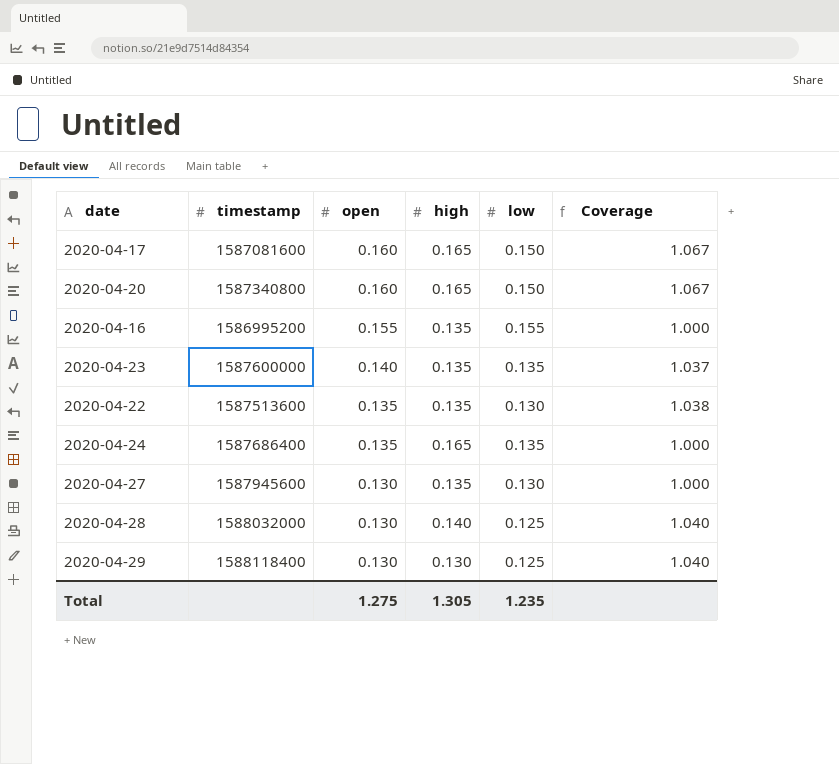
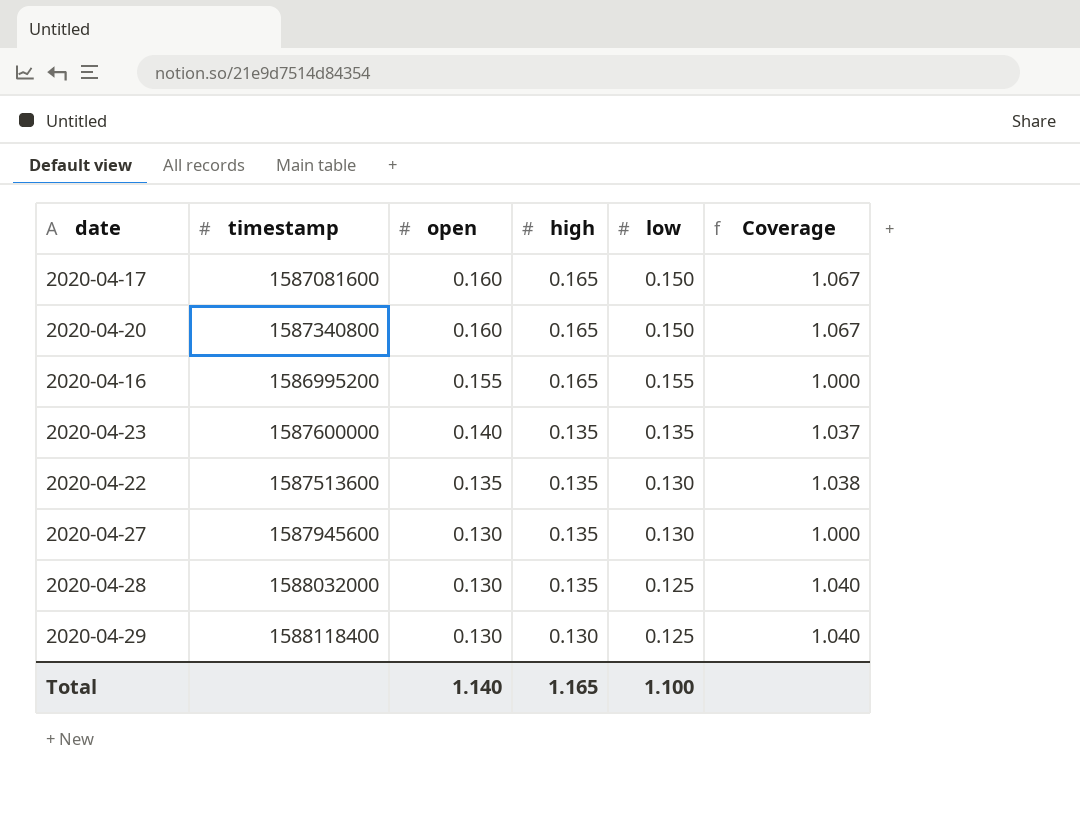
row 2020-04-24: 1587686400 | 0.135 | 0.165 | 0.135 | 1.000 -> none
2020-04-16 | high: 0.135 -> 0.165
2020-04-28 | high: 0.140 -> 0.135
Total | open: 1.275 -> 1.140
Total | high: 1.305 -> 1.165
Total | low: 1.235 -> 1.100

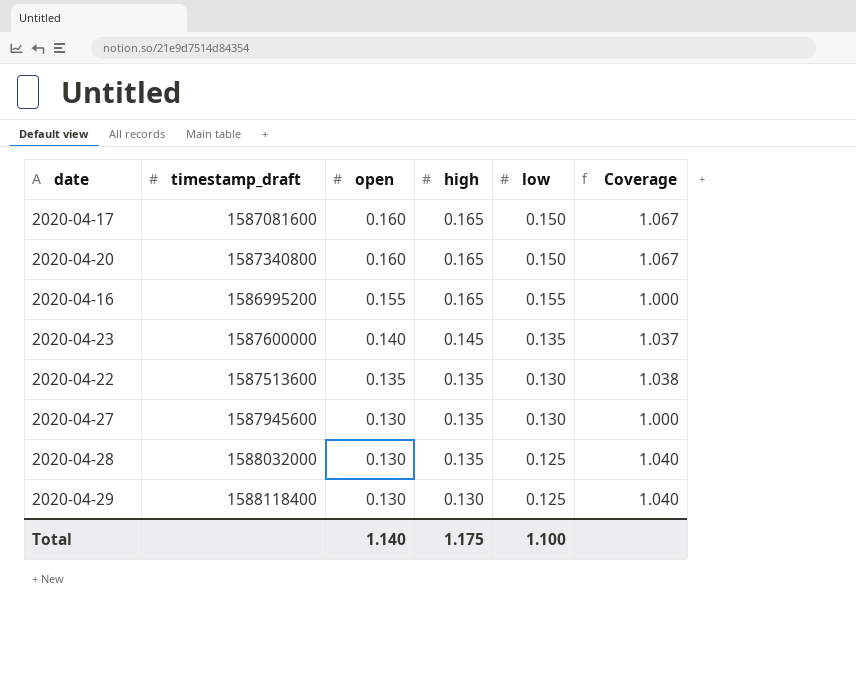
column name: timestamp -> timestamp_draft
2020-04-23 | high: 0.135 -> 0.145
Total | high: 1.165 -> 1.175

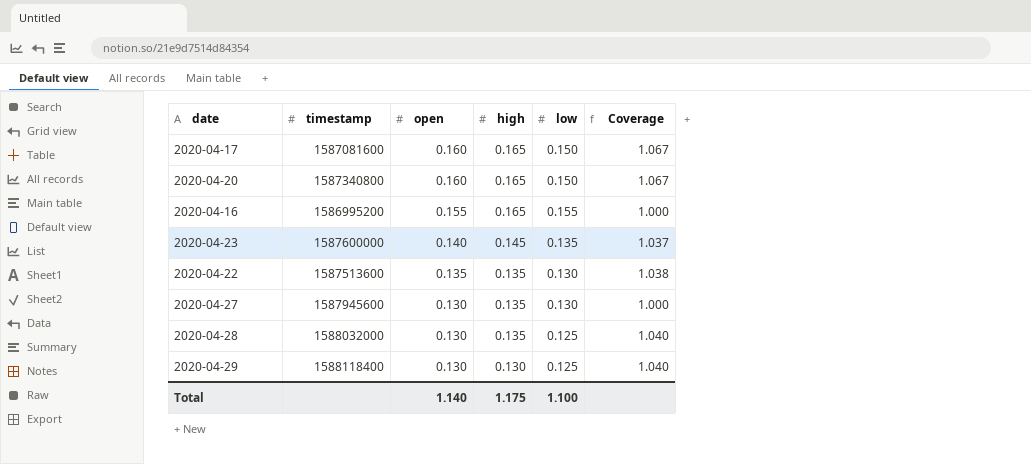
column name: timestamp_draft -> timestamp

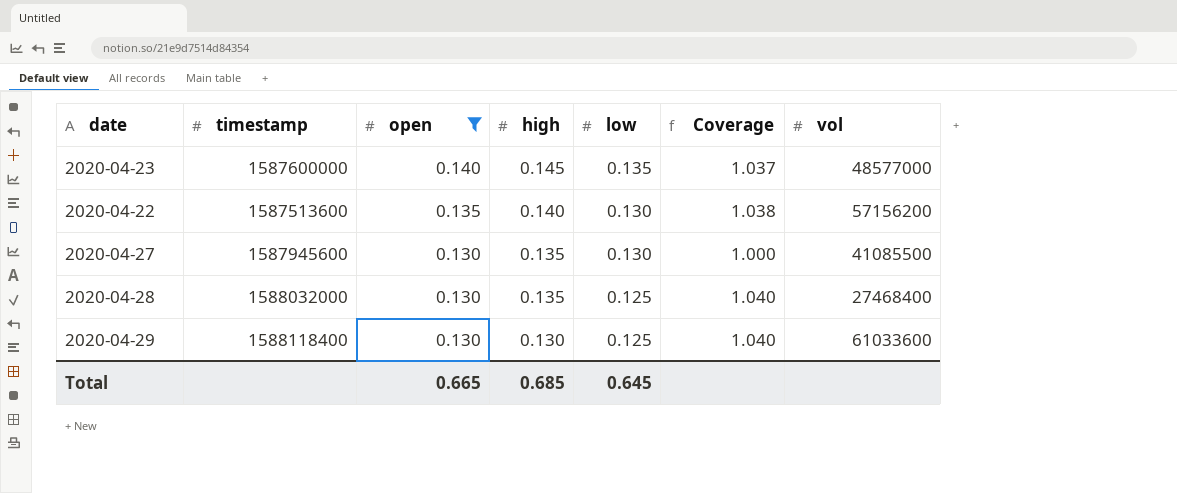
filter: none -> open <= 0.140
column vol | position: none -> 7
2020-04-22 | high: 0.135 -> 0.140
Total | open: 1.140 -> 0.665
Total | high: 1.175 -> 0.685
Total | low: 1.100 -> 0.645

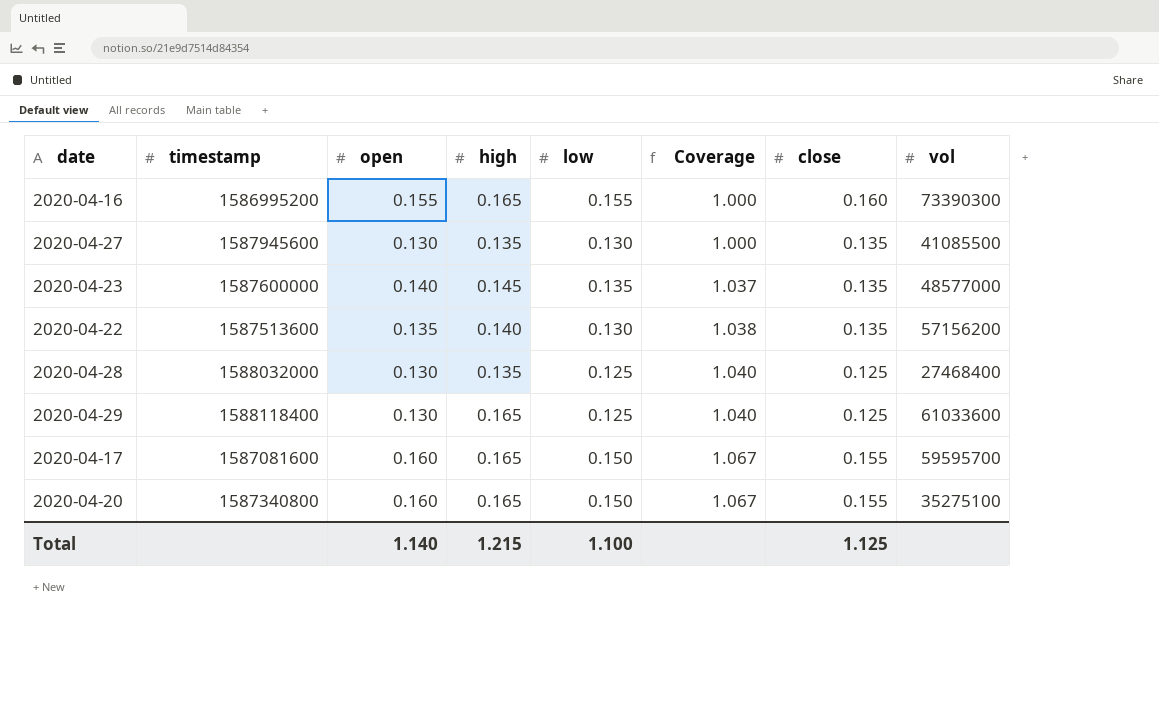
filter: open <= 0.140 -> none
row order: open descending -> Coverage ascending
column close | position: none -> 7
2020-04-29 | high: 0.130 -> 0.165
Total | open: 0.665 -> 1.140
Total | high: 0.685 -> 1.215
Total | low: 0.645 -> 1.100

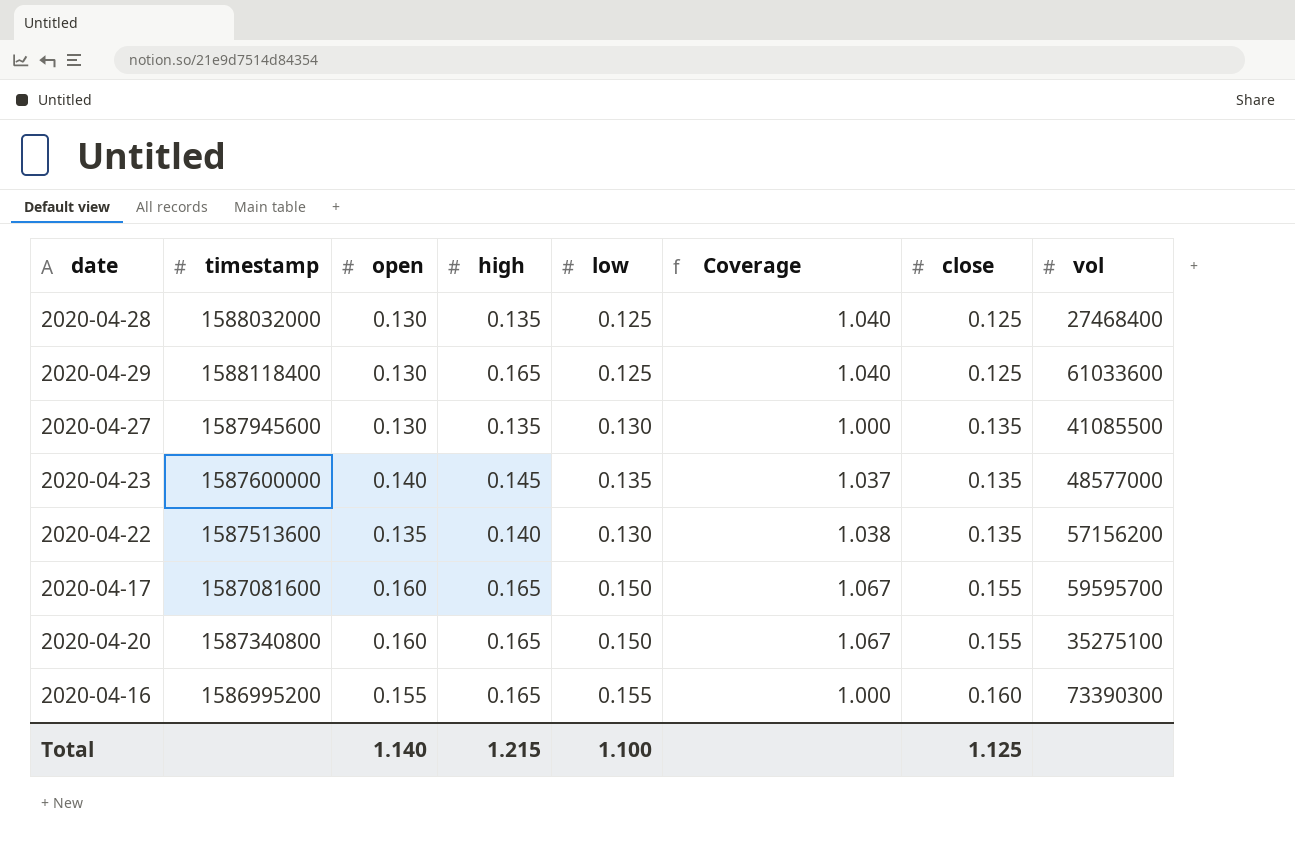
row order: Coverage ascending -> close ascending

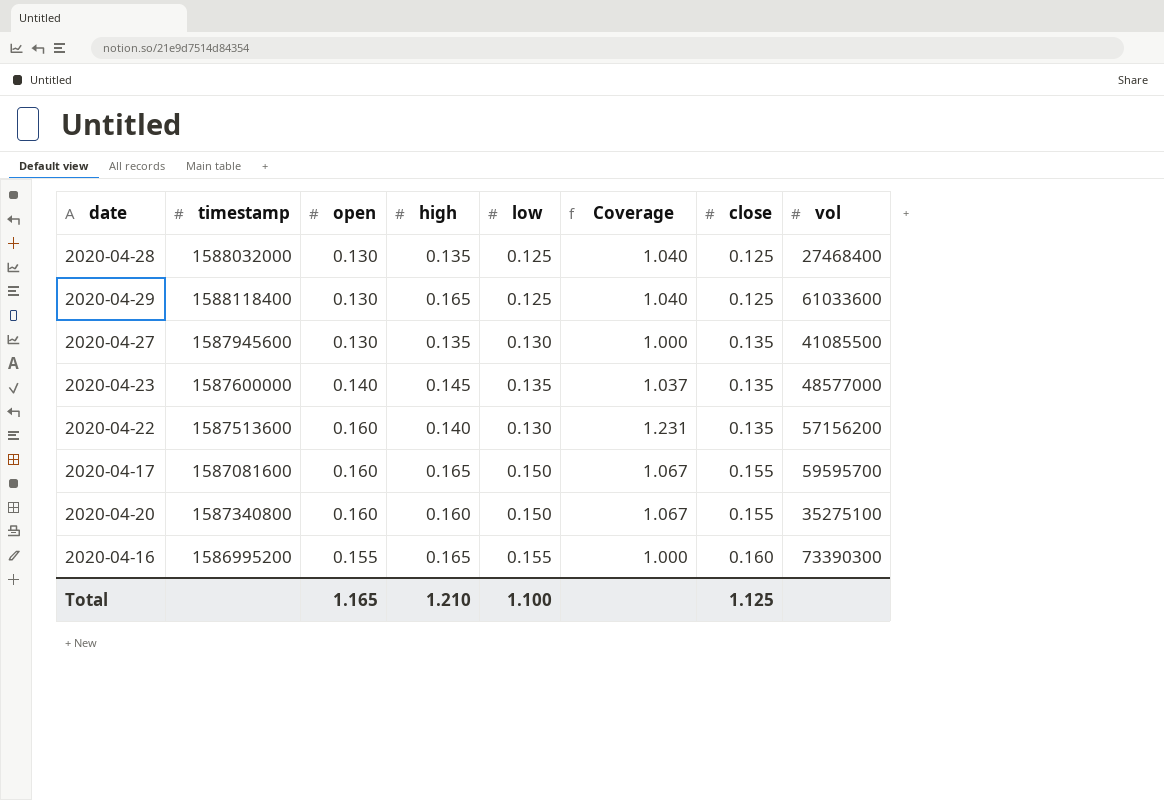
2020-04-22 | open: 0.135 -> 0.160
2020-04-22 | Coverage: 1.038 -> 1.231
2020-04-20 | high: 0.165 -> 0.160
Total | open: 1.140 -> 1.165
Total | high: 1.215 -> 1.210

